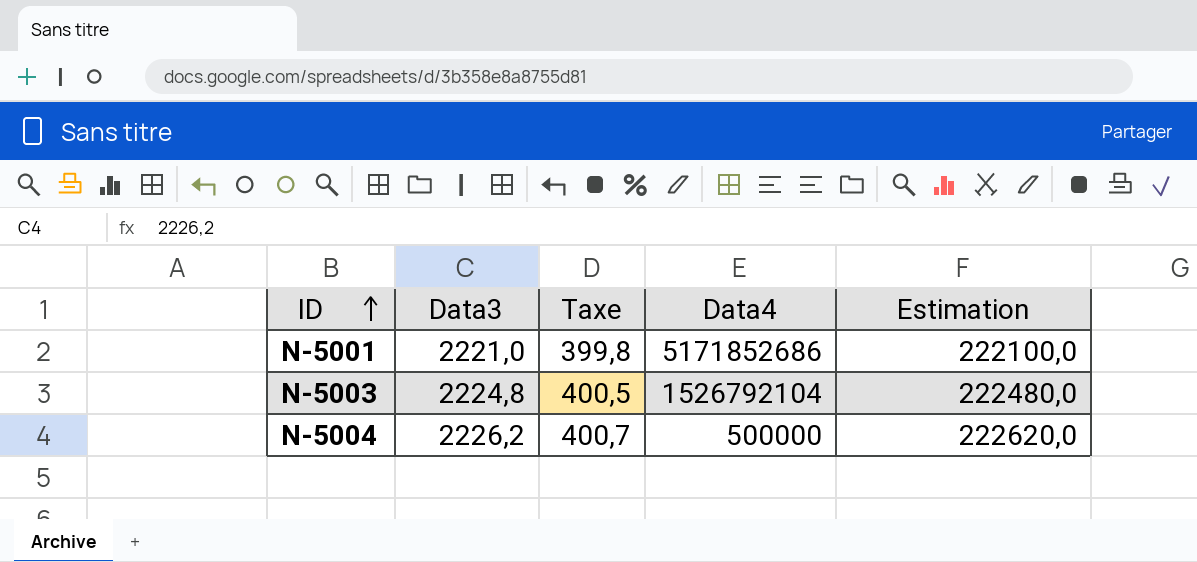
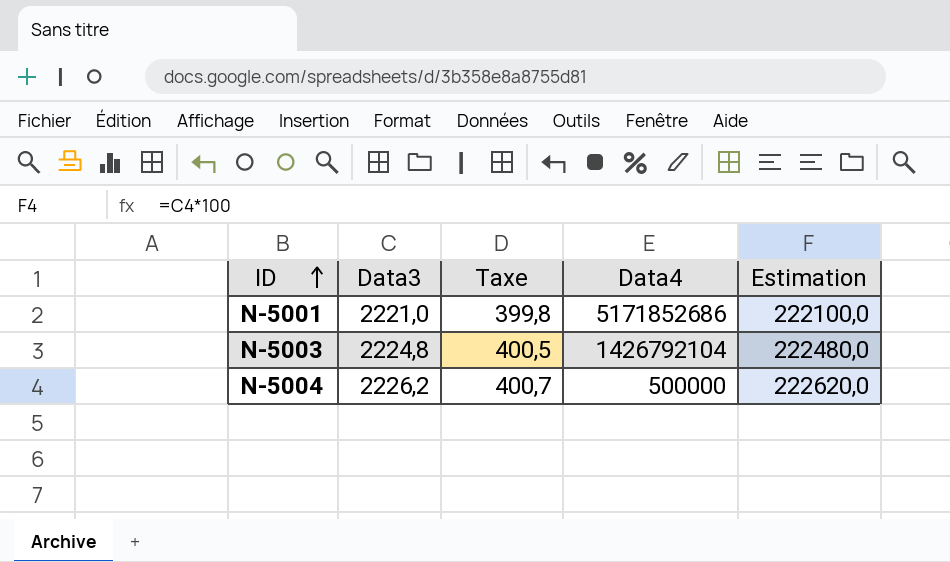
N-5003 | Data4: 1526792104 -> 1426792104

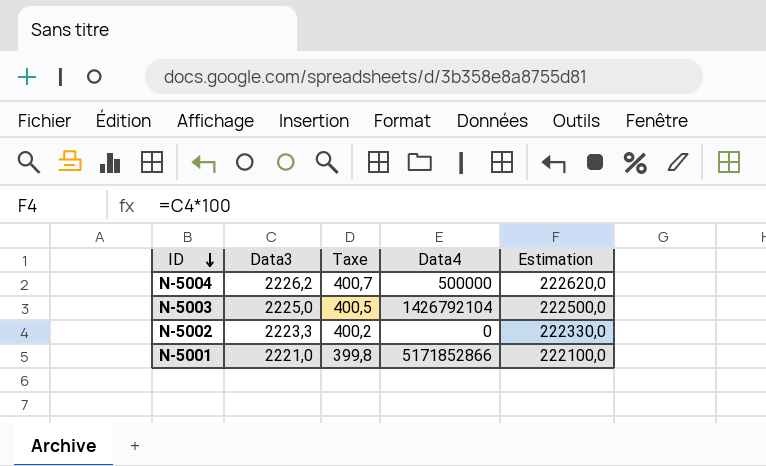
row order: ID ascending -> ID descending
N-5003 | Data3: 2224,8 -> 2225,0
N-5003 | Estimation: 222480,0 -> 222500,0
row N-5002: none -> 2223,3 | 400,2 | 0 | 222330,0
N-5001 | Data4: 5171852686 -> 5171852866

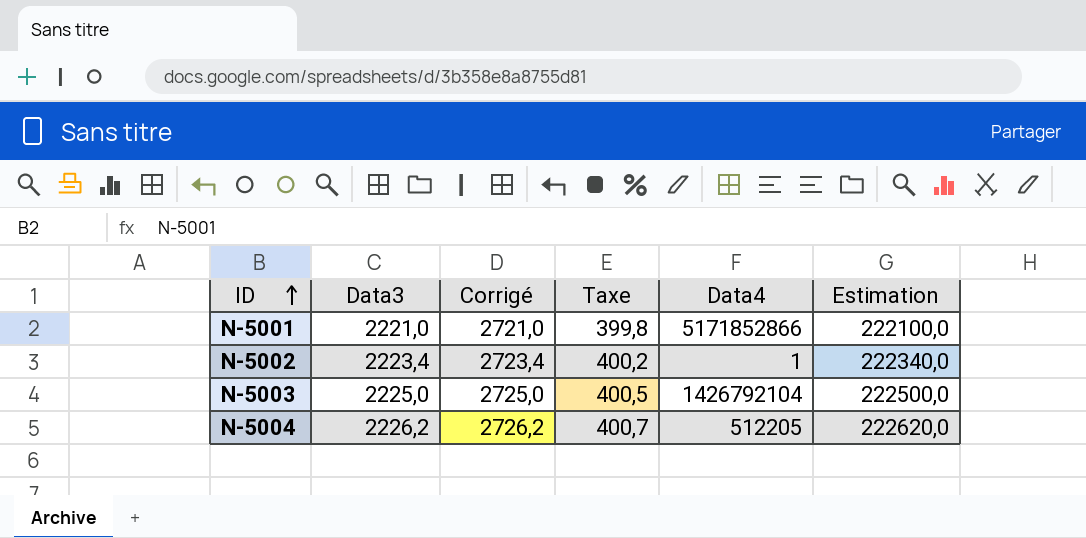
row order: ID descending -> ID ascending
column Corrigé | formula: none -> [Data3] + 500
N-5002 | Data3: 2223,3 -> 2223,4
N-5002 | Data4: 0 -> 1
N-5002 | Estimation: 222330,0 -> 222340,0
N-5004 | Data4: 500000 -> 512205

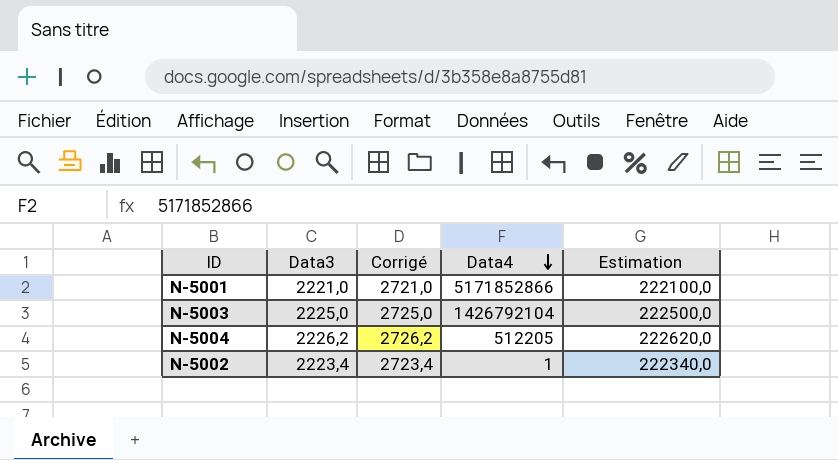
row order: ID ascending -> Data4 descending
column Taxe | formula: [Data3] * 0,18 -> none

